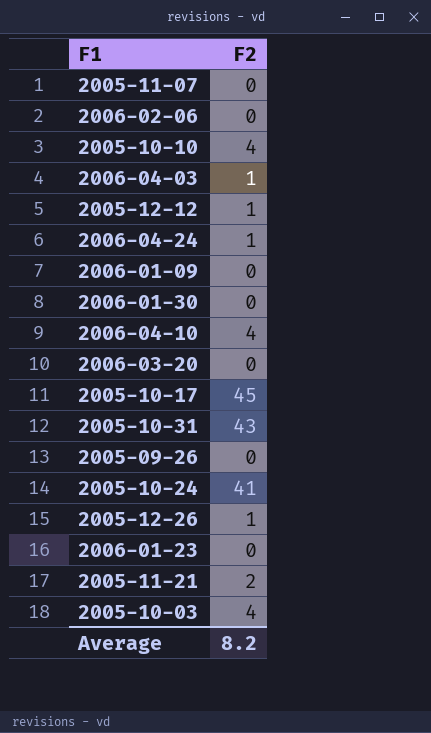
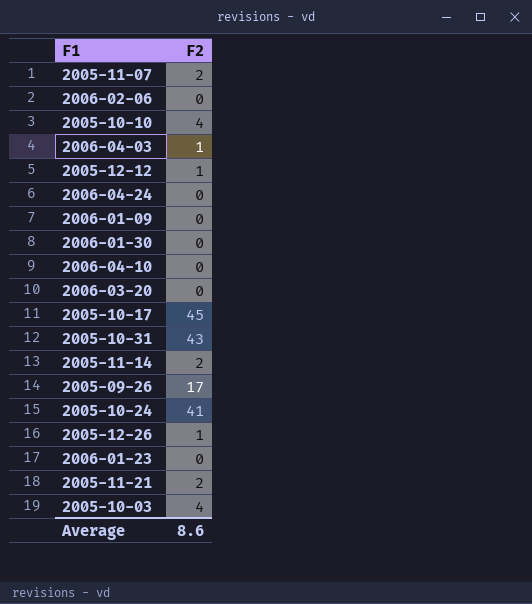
2005-11-07 | F2: 0 -> 2
2006-04-24 | F2: 1 -> 0
2006-04-10 | F2: 4 -> 0
row 2005-11-14: none -> 2
2005-09-26 | F2: 0 -> 17
Average | F2: 8.2 -> 8.6

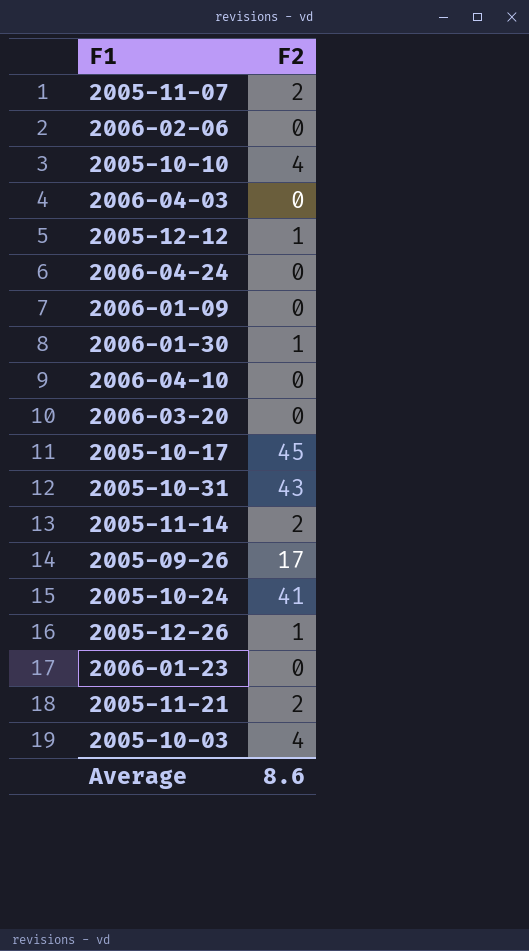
2006-04-03 | F2: 1 -> 0
2006-01-30 | F2: 0 -> 1

